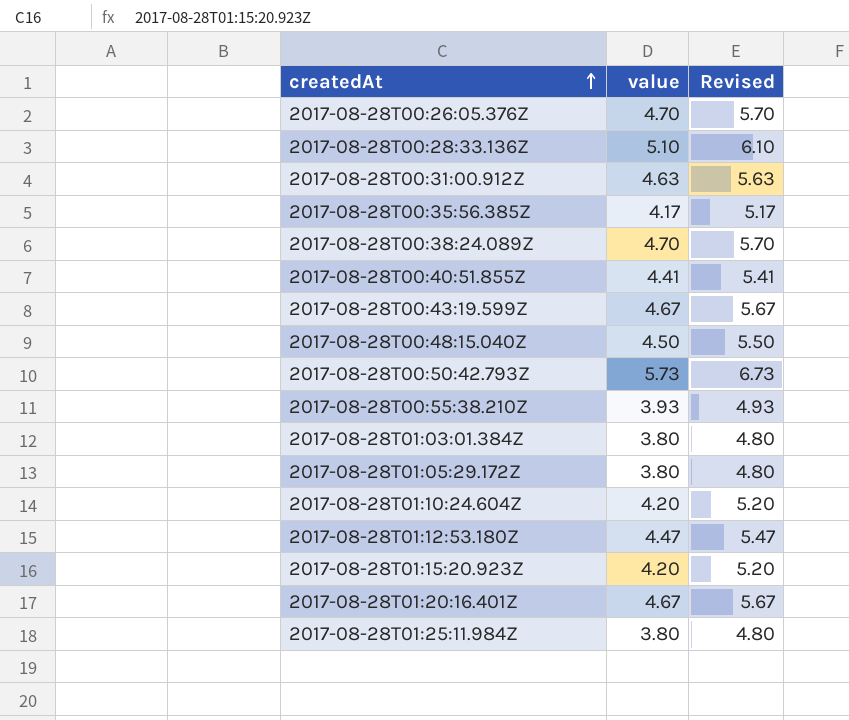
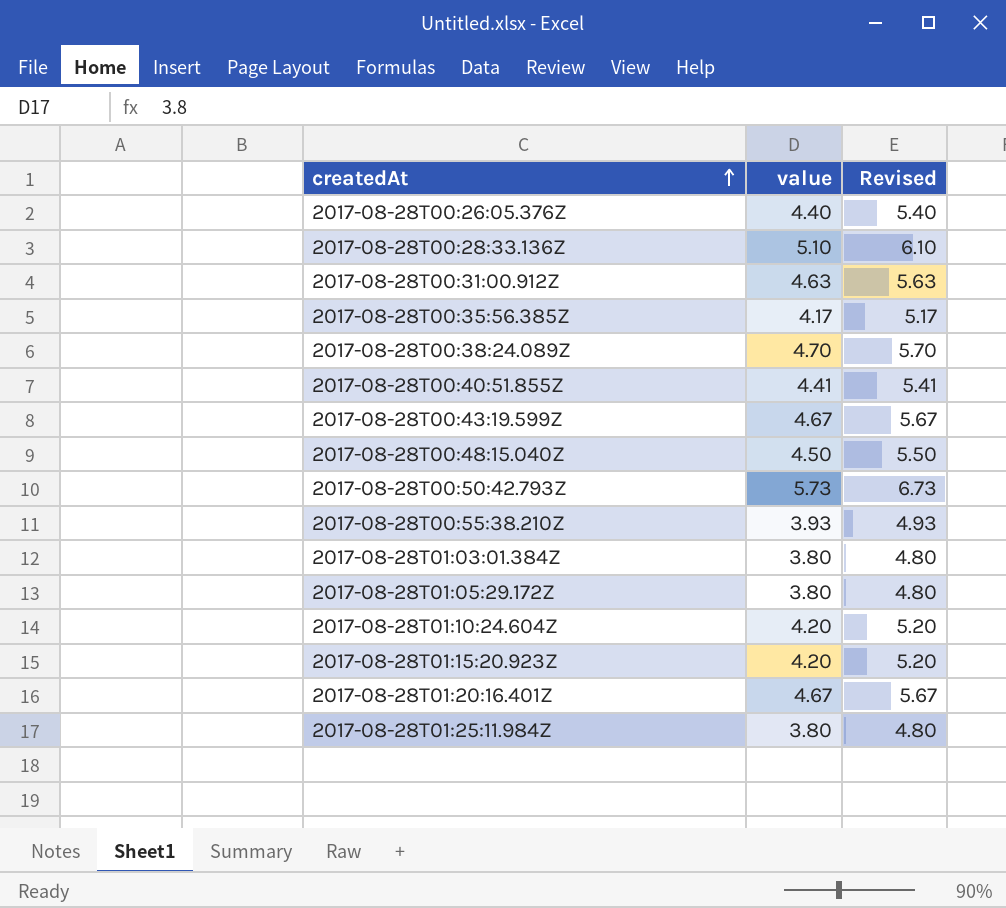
row 2017-08-28T01:12:53.180Z: 4.47 | 5.47 -> none
2017-08-28T00:26:05.376Z | value: 4.70 -> 4.40
2017-08-28T00:26:05.376Z | Revised: 5.70 -> 5.40

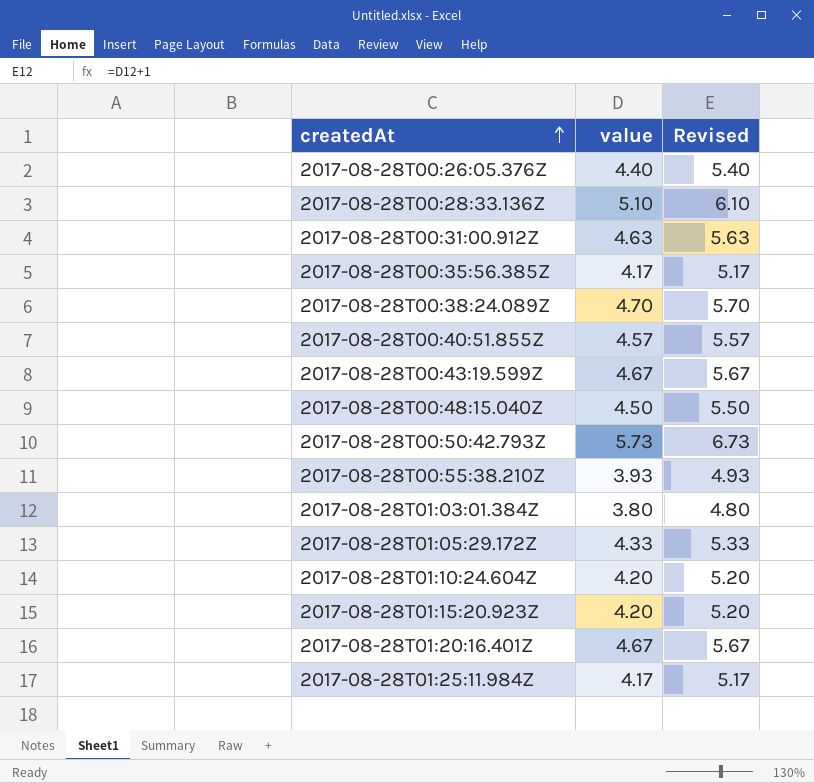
2017-08-28T00:40:51.855Z | value: 4.41 -> 4.57
2017-08-28T00:40:51.855Z | Revised: 5.41 -> 5.57
2017-08-28T01:05:29.172Z | value: 3.80 -> 4.33
2017-08-28T01:05:29.172Z | Revised: 4.80 -> 5.33
2017-08-28T01:25:11.984Z | value: 3.80 -> 4.17
2017-08-28T01:25:11.984Z | Revised: 4.80 -> 5.17

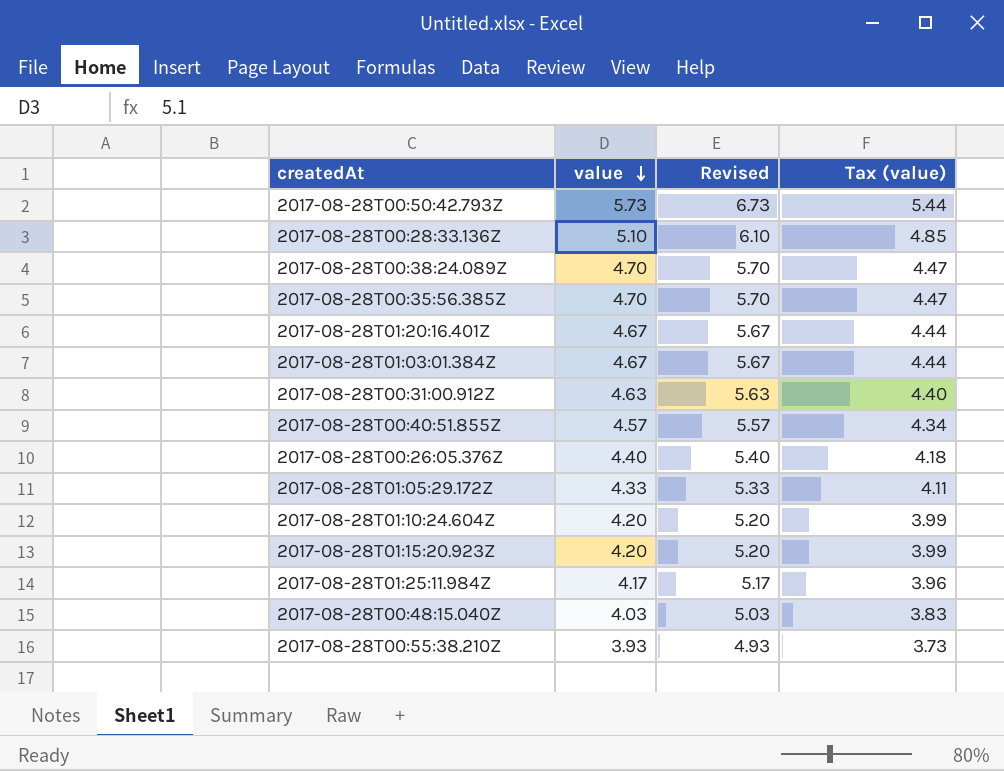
row order: createdAt ascending -> value descending
column Tax (value) | formula: none -> [value] * 0.95
row 2017-08-28T00:43:19.599Z: 4.67 | 5.67 -> none
2017-08-28T00:35:56.385Z | value: 4.17 -> 4.70
2017-08-28T00:35:56.385Z | Revised: 5.17 -> 5.70
2017-08-28T01:03:01.384Z | value: 3.80 -> 4.67
2017-08-28T01:03:01.384Z | Revised: 4.80 -> 5.67
2017-08-28T00:48:15.040Z | value: 4.50 -> 4.03
2017-08-28T00:48:15.040Z | Revised: 5.50 -> 5.03

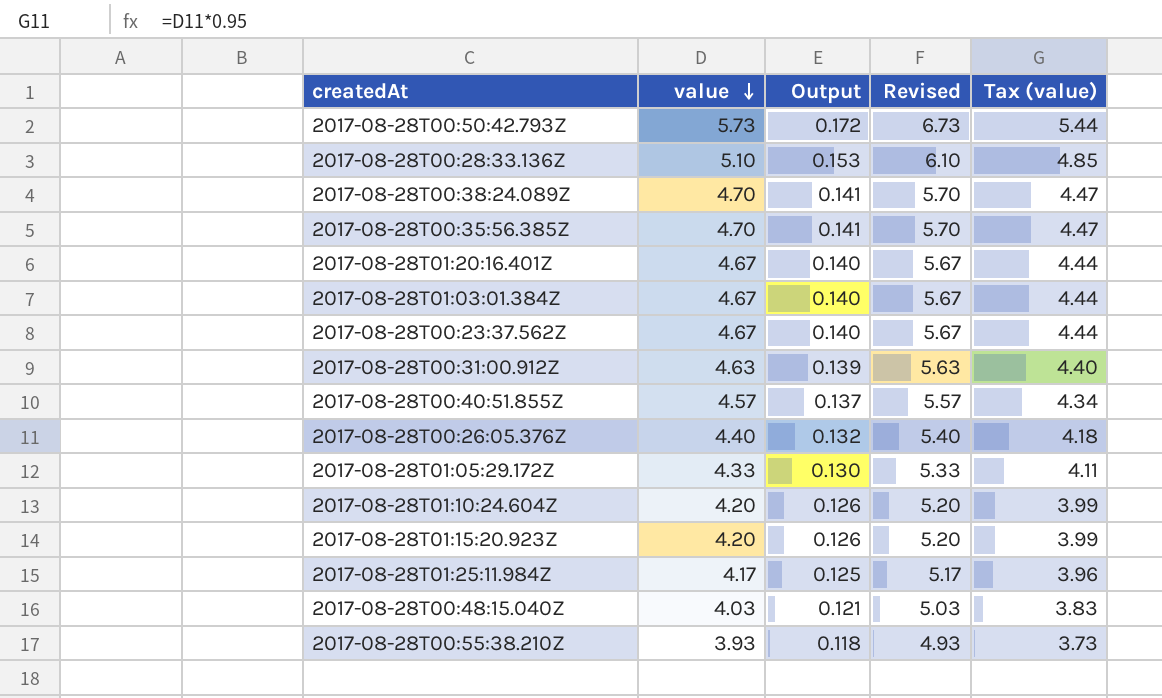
column Output | formula: none -> [value] * 0.03
row 2017-08-28T00:23:37.562Z: none -> 4.67 | 0.140 | 5.67 | 4.44

